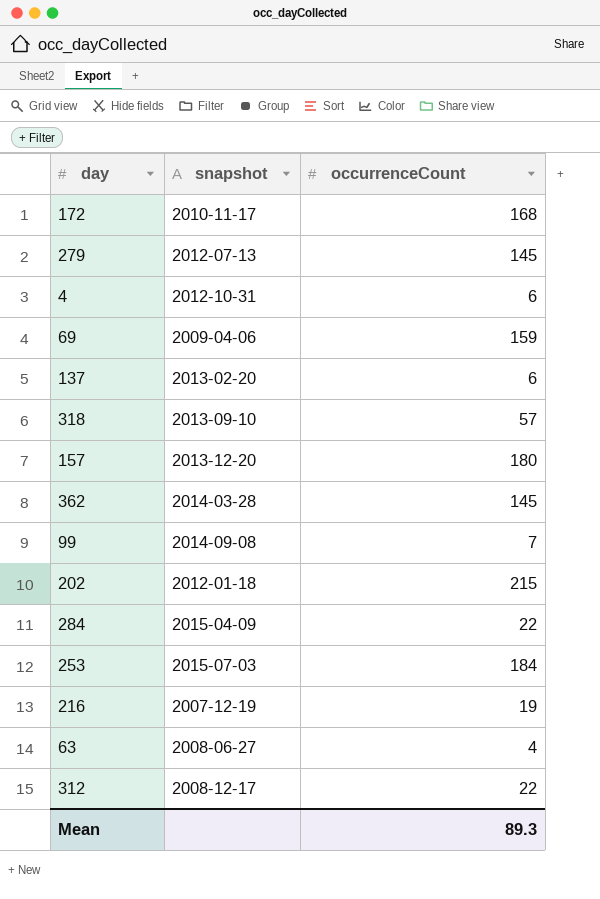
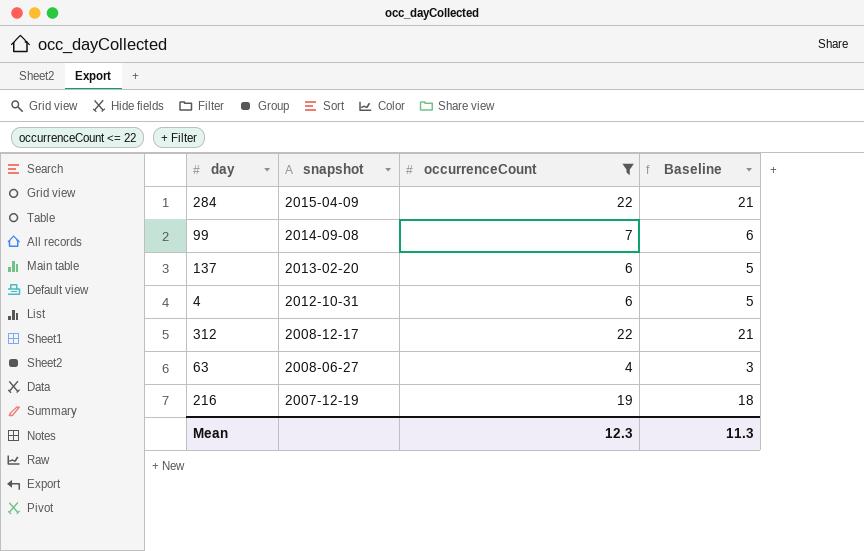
filter: none -> occurrenceCount <= 22
row order: none -> snapshot descending
column Baseline | formula: none -> [occurrenceCount] - 1
Mean | occurrenceCount: 89.3 -> 12.3

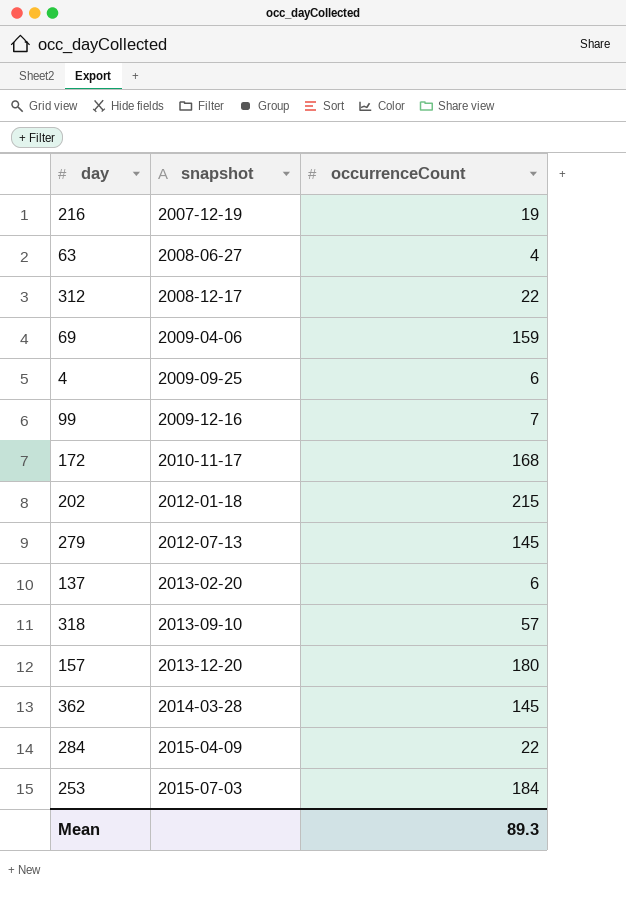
filter: occurrenceCount <= 22 -> none
row order: snapshot descending -> snapshot ascending
column Baseline | formula: [occurrenceCount] - 1 -> none
4 | snapshot: 2012-10-31 -> 2009-09-25
99 | snapshot: 2014-09-08 -> 2009-12-16
Mean | occurrenceCount: 12.3 -> 89.3

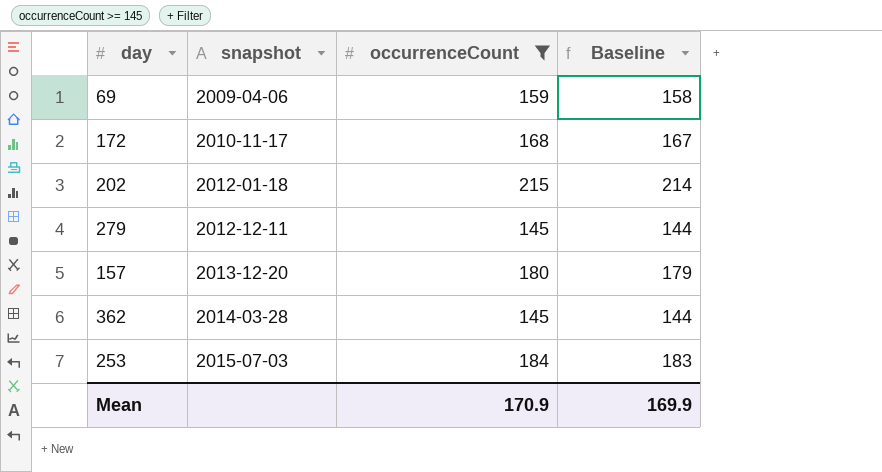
filter: none -> occurrenceCount >= 145
column Baseline | formula: none -> [occurrenceCount] - 1
279 | snapshot: 2012-07-13 -> 2012-12-11
Mean | occurrenceCount: 89.3 -> 170.9

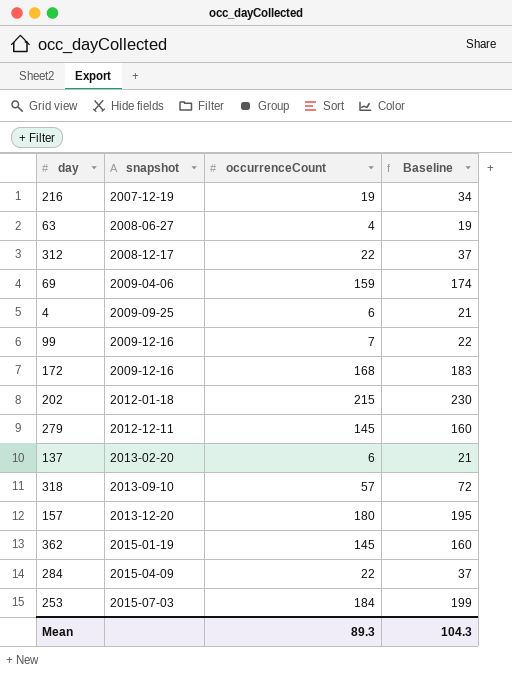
filter: occurrenceCount >= 145 -> none
column Baseline | formula: [occurrenceCount] - 1 -> [occurrenceCount] + 15
172 | snapshot: 2010-11-17 -> 2009-12-16
362 | snapshot: 2014-03-28 -> 2015-01-19
Mean | occurrenceCount: 170.9 -> 89.3
Mean | Baseline: 169.9 -> 104.3

